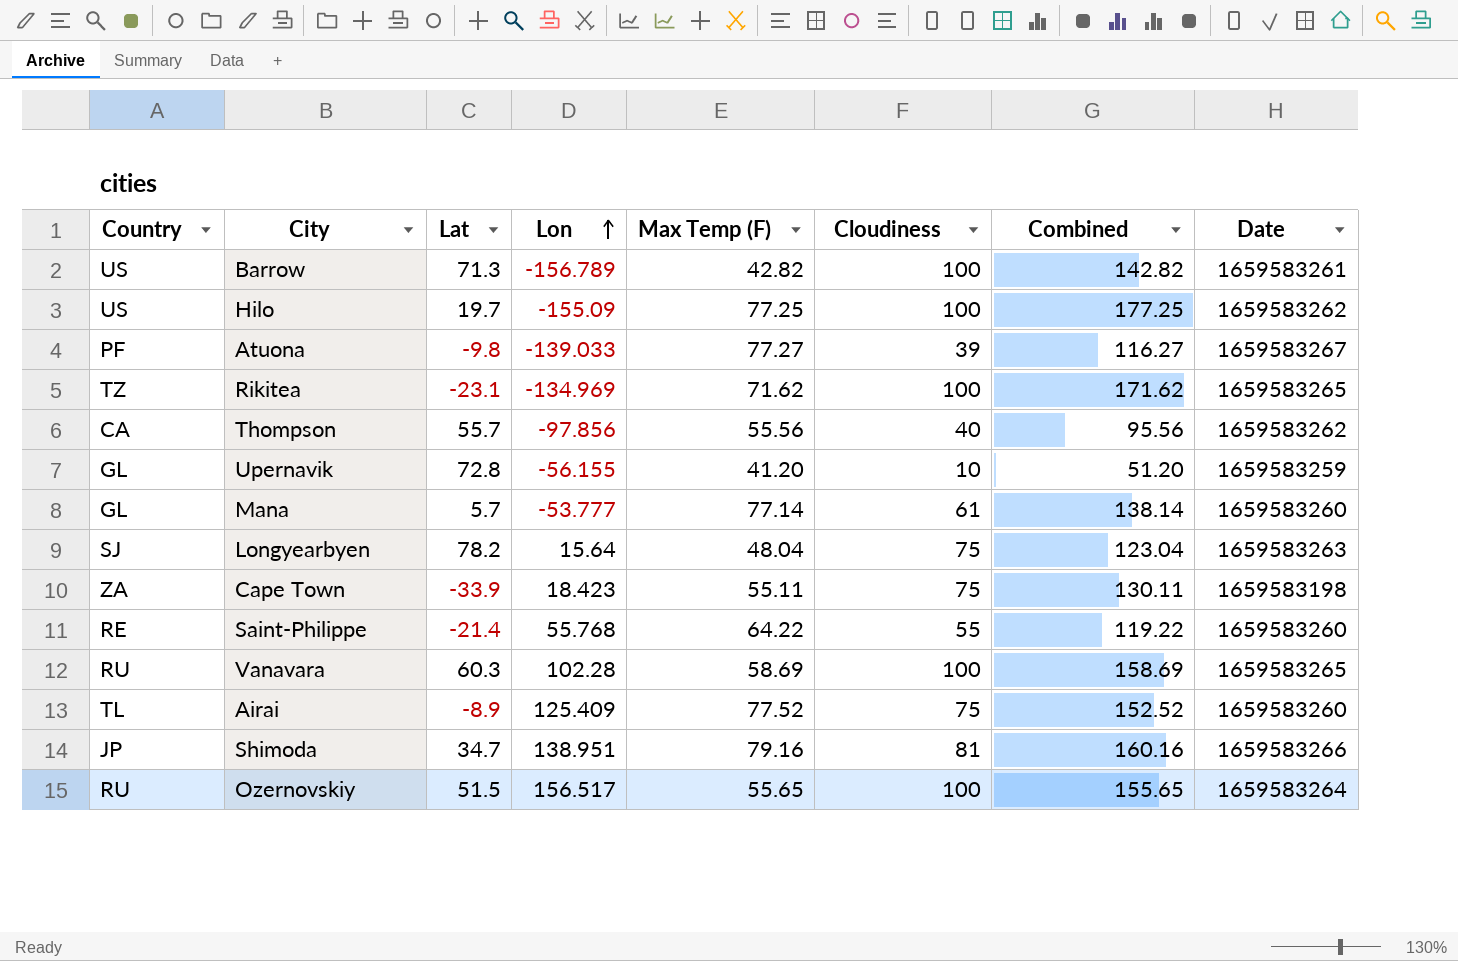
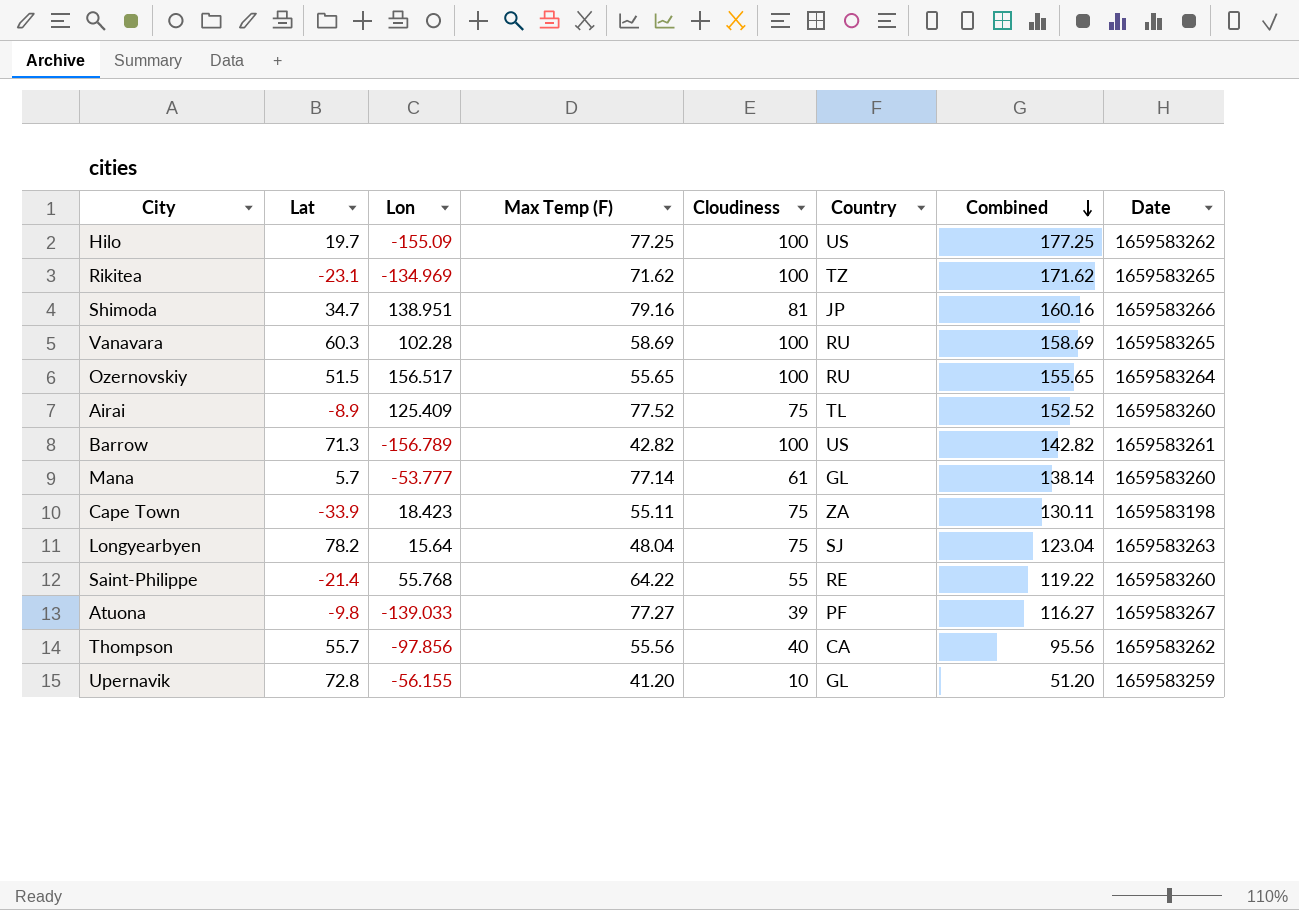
row order: Lon ascending -> Combined descending
column Country | position: 1 -> 6

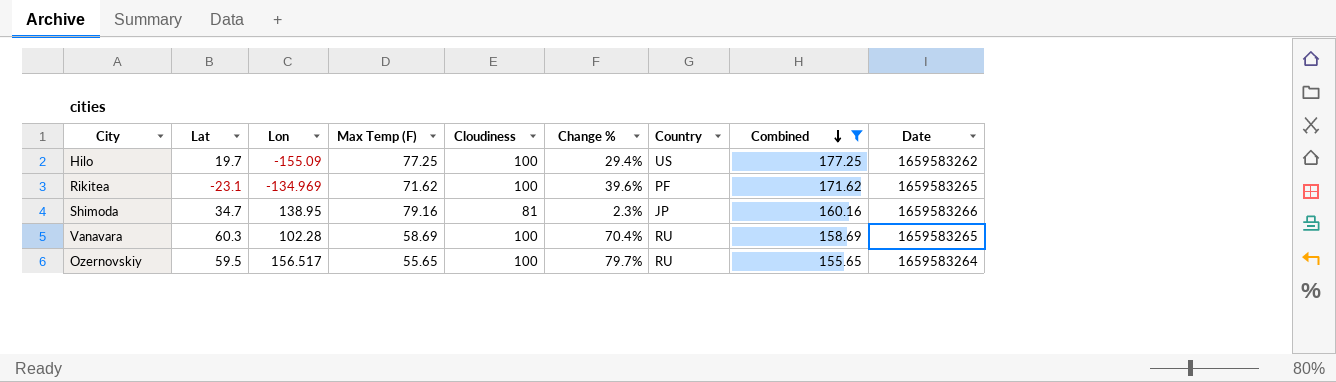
filter: none -> Combined >= 155.65
column Change % | formula: none -> ([Cloudiness] - [Max Temp (F)]) / [Max Temp (F)]
Rikitea | Country: TZ -> PF
Shimoda | Lon: 138.951 -> 138.95
Ozernovskiy | Lat: 51.5 -> 59.5

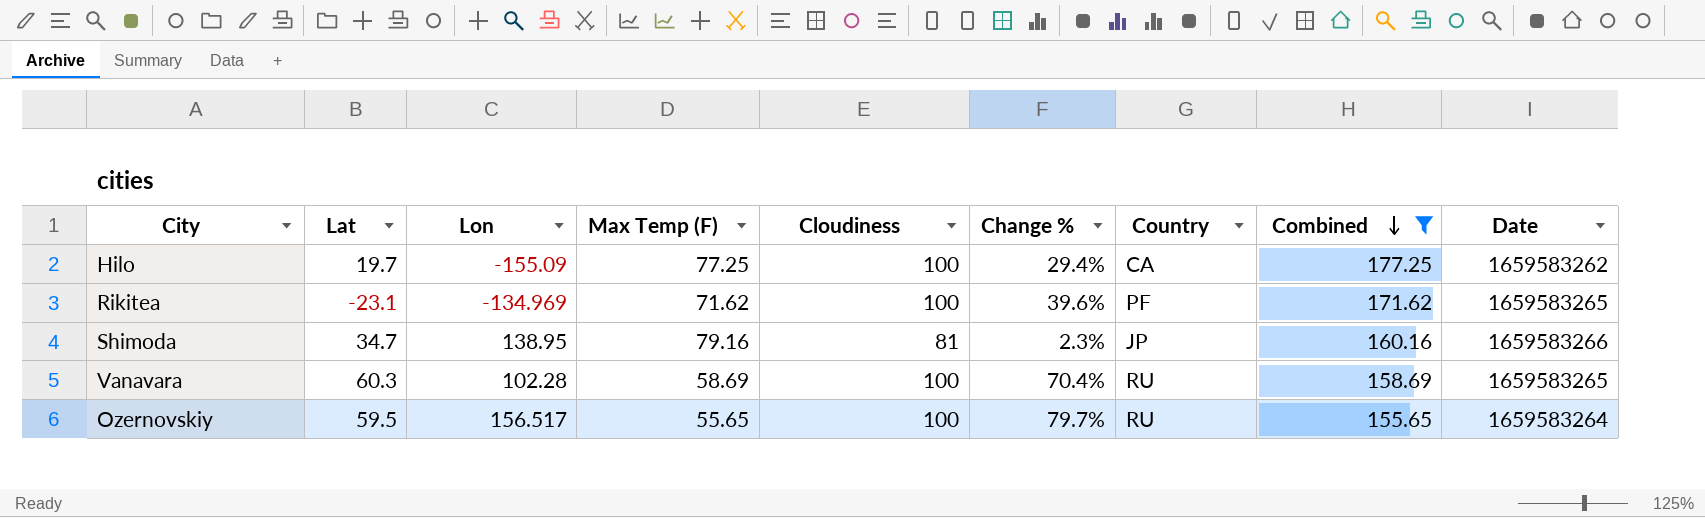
Hilo | Country: US -> CA

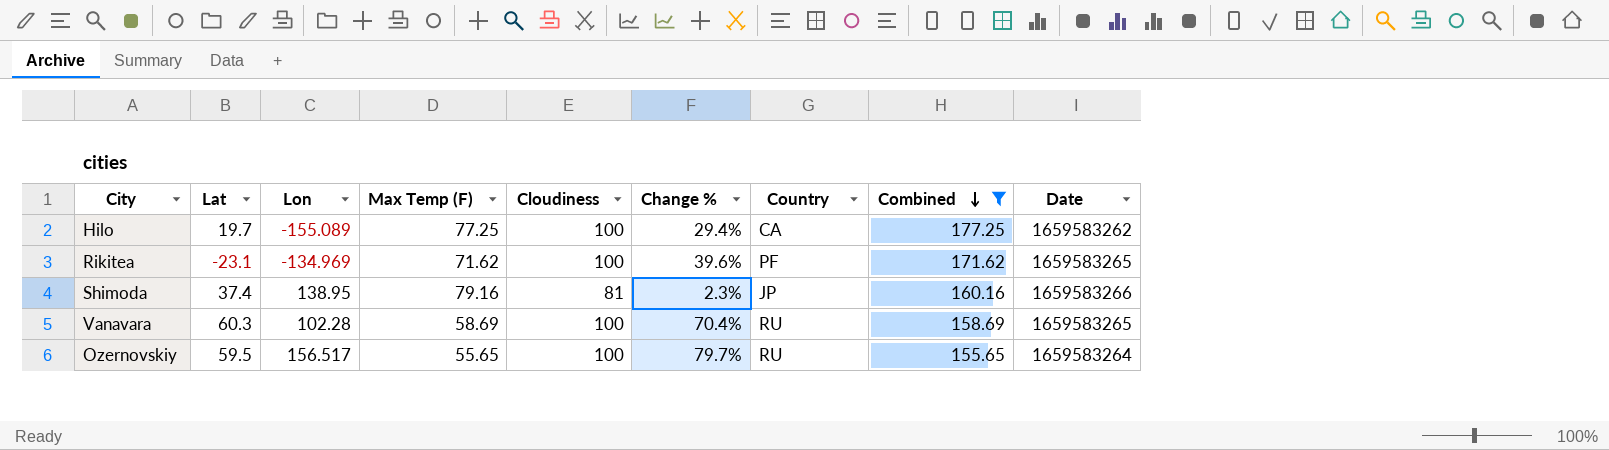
Hilo | Lon: -155.09 -> -155.089
Shimoda | Lat: 34.7 -> 37.4

